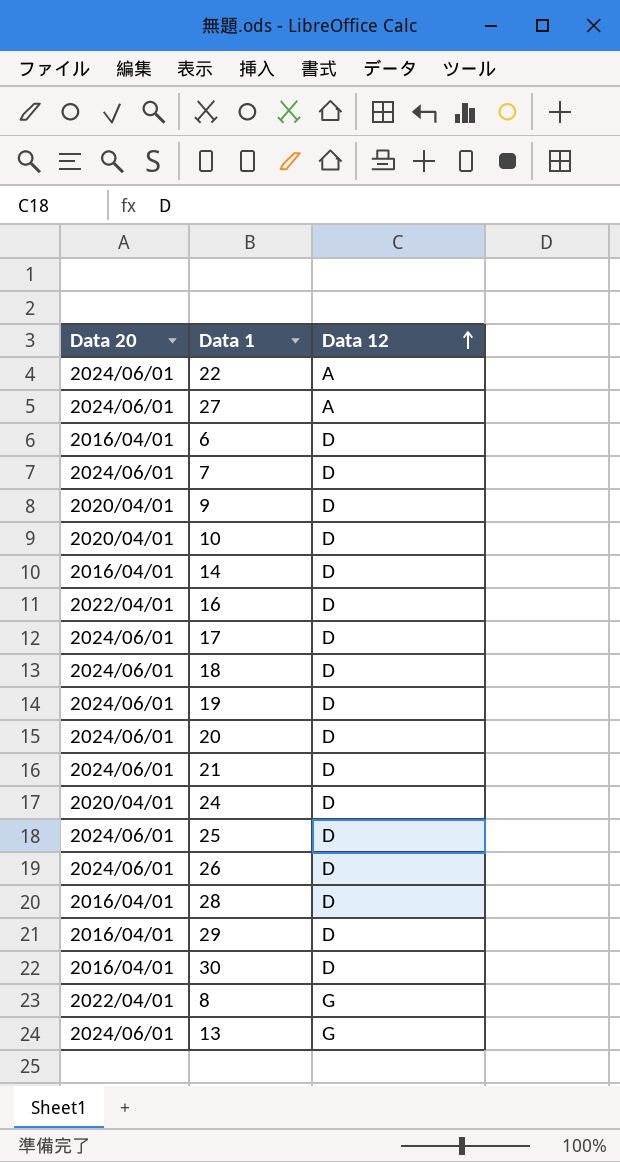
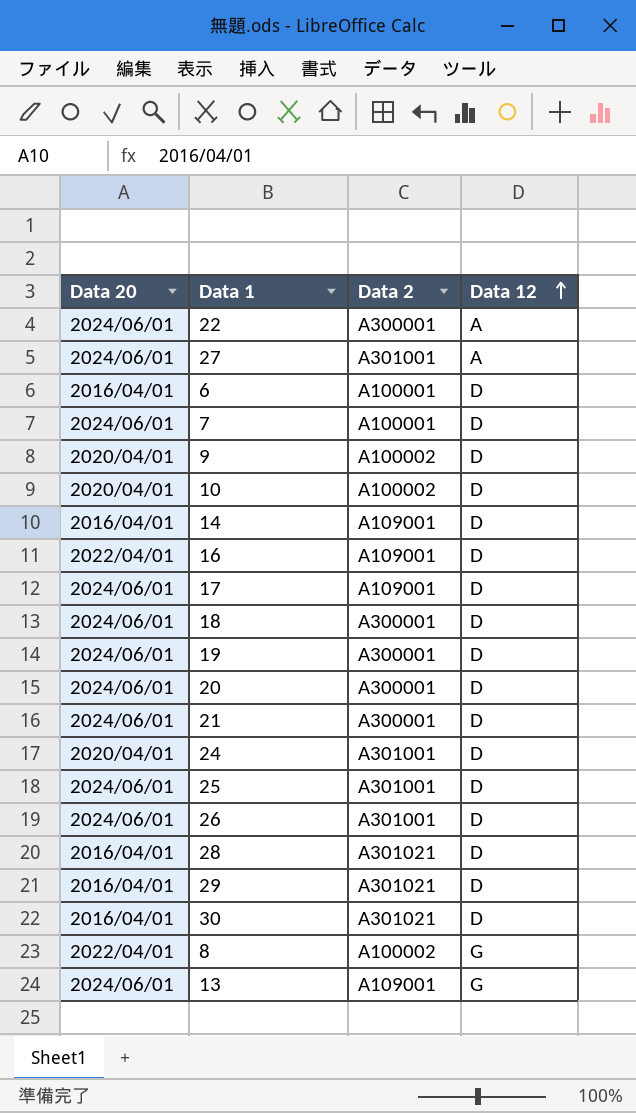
column Data 2 | position: none -> 3

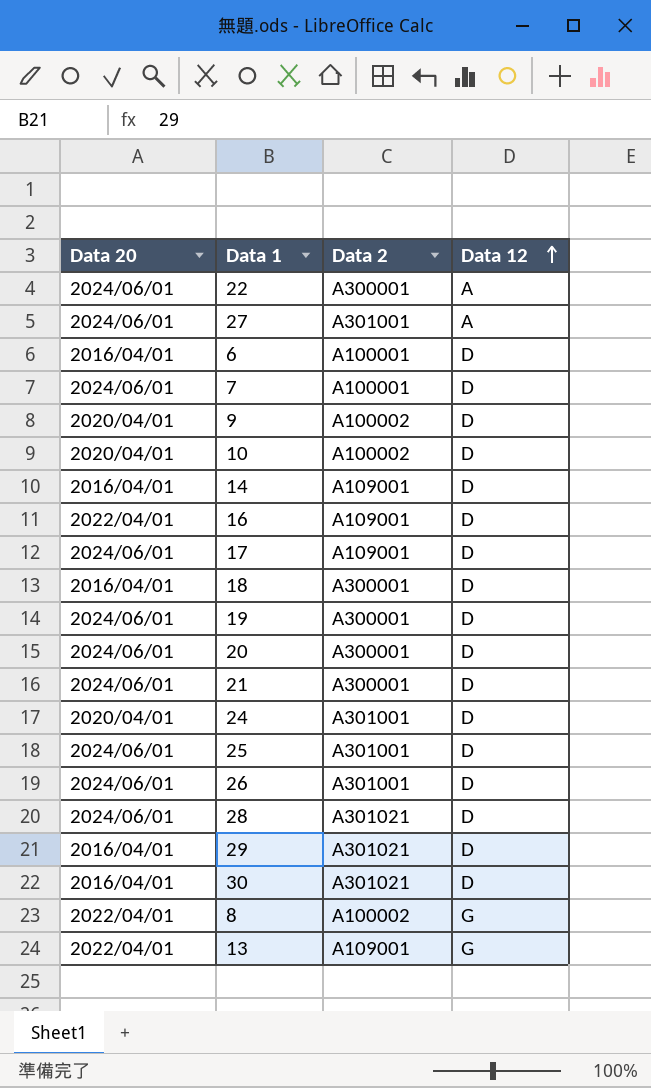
18 | Data 20: 2024/06/01 -> 2016/04/01
28 | Data 20: 2016/04/01 -> 2024/06/01
13 | Data 20: 2024/06/01 -> 2022/04/01

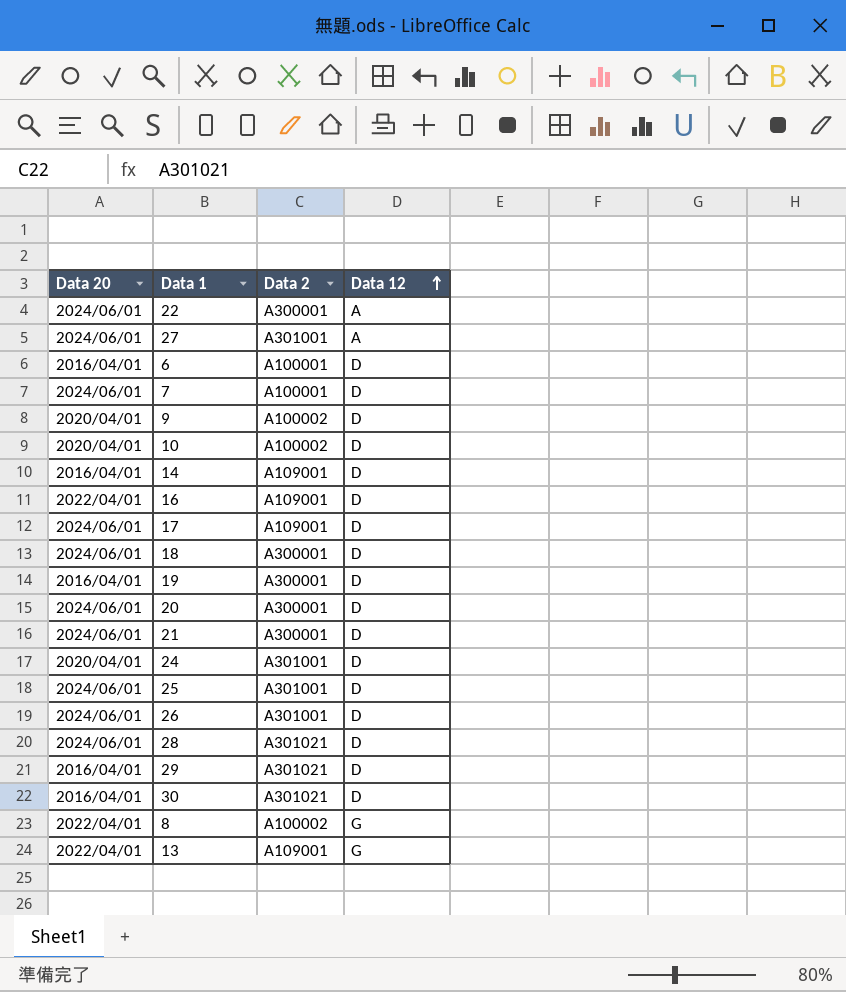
18 | Data 20: 2016/04/01 -> 2024/06/01
19 | Data 20: 2024/06/01 -> 2016/04/01

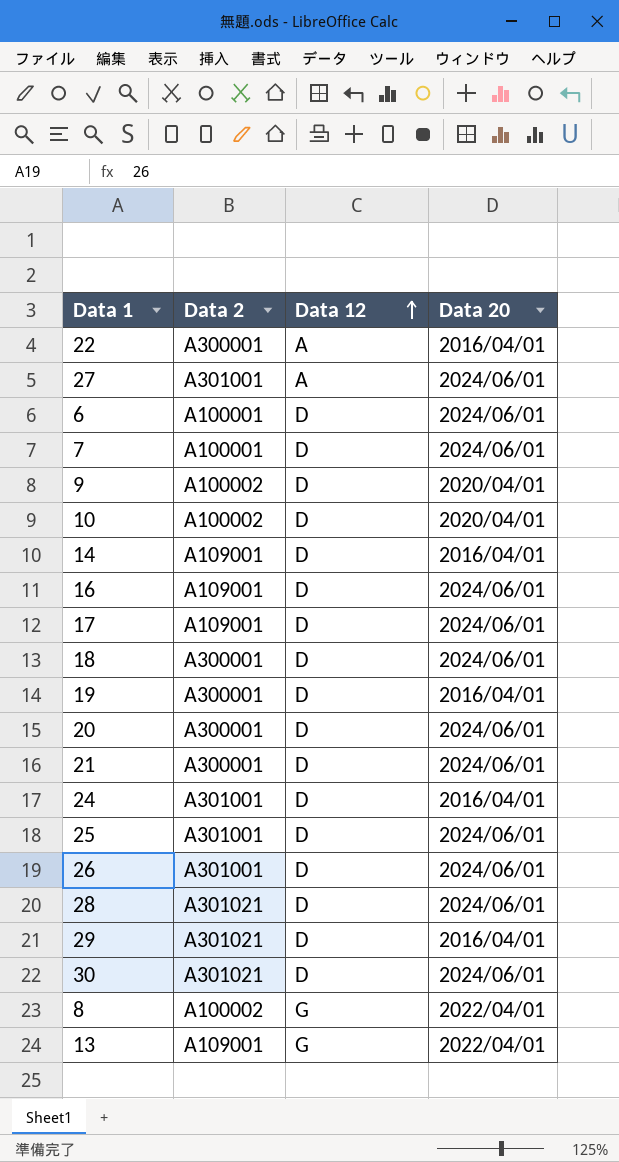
column Data 20 | position: 1 -> 4
22 | Data 20: 2024/06/01 -> 2016/04/01
6 | Data 20: 2016/04/01 -> 2024/06/01
16 | Data 20: 2022/04/01 -> 2024/06/01
24 | Data 20: 2020/04/01 -> 2016/04/01
30 | Data 20: 2016/04/01 -> 2024/06/01

